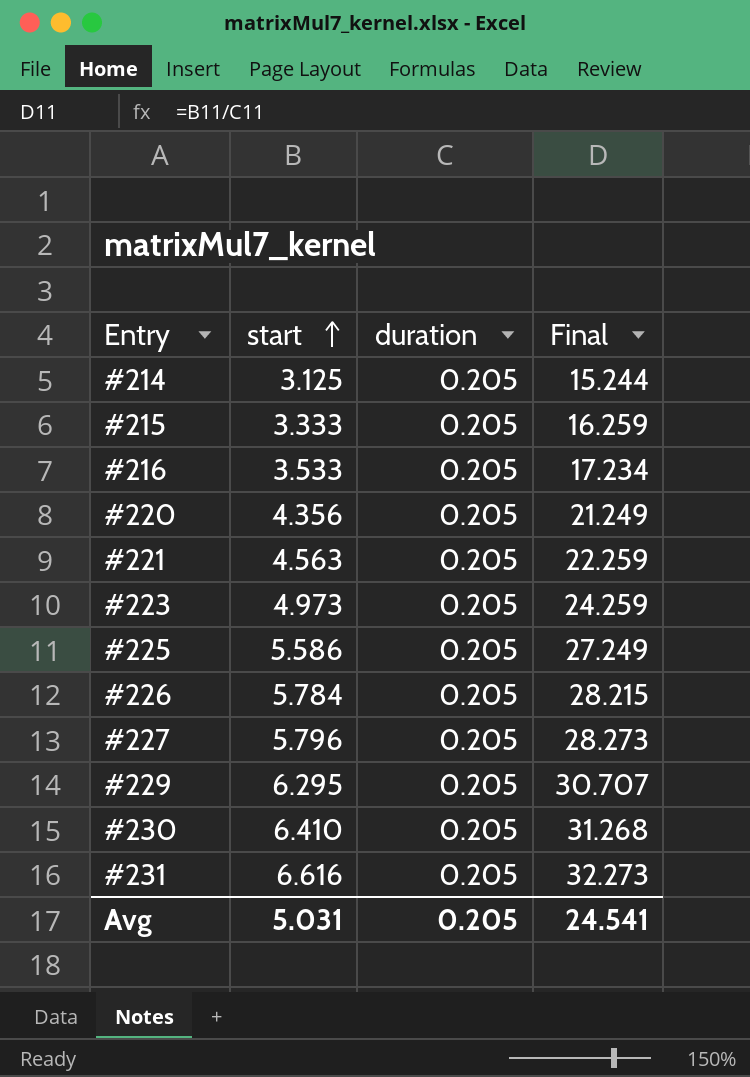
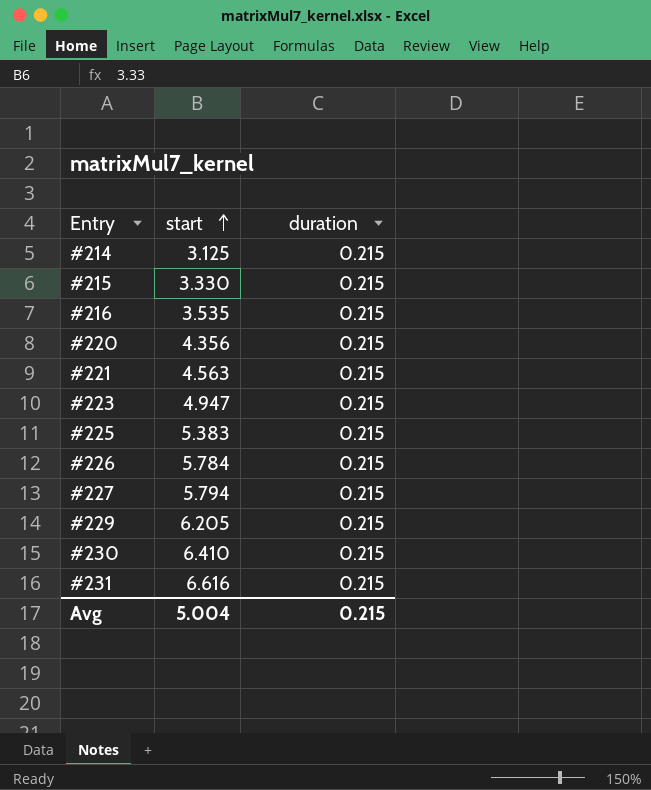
column Final | formula: [start] / [duration] -> none
#214 | duration: 0.205 -> 0.215
#215 | start: 3.333 -> 3.330
#215 | duration: 0.205 -> 0.215
#216 | start: 3.533 -> 3.535
#216 | duration: 0.205 -> 0.215
#220 | duration: 0.205 -> 0.215
#221 | duration: 0.205 -> 0.215
#223 | start: 4.973 -> 4.947
#223 | duration: 0.205 -> 0.215
#225 | start: 5.586 -> 5.383
#225 | duration: 0.205 -> 0.215
#226 | duration: 0.205 -> 0.215
#227 | start: 5.796 -> 5.794
#227 | duration: 0.205 -> 0.215
#229 | start: 6.295 -> 6.205
#229 | duration: 0.205 -> 0.215
#230 | duration: 0.205 -> 0.215
#231 | duration: 0.205 -> 0.215
Avg | start: 5.031 -> 5.004
Avg | duration: 0.205 -> 0.215

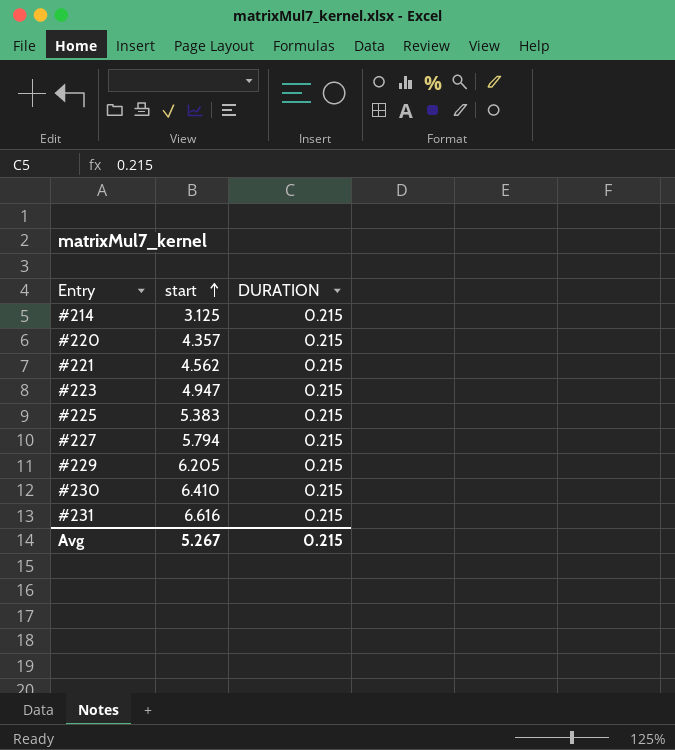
column name: duration -> DURATION
row #215: 3.330 | 0.215 -> none
row #216: 3.535 | 0.215 -> none
row #226: 5.784 | 0.215 -> none
#220 | start: 4.356 -> 4.357
#221 | start: 4.563 -> 4.562
Avg | start: 5.004 -> 5.267

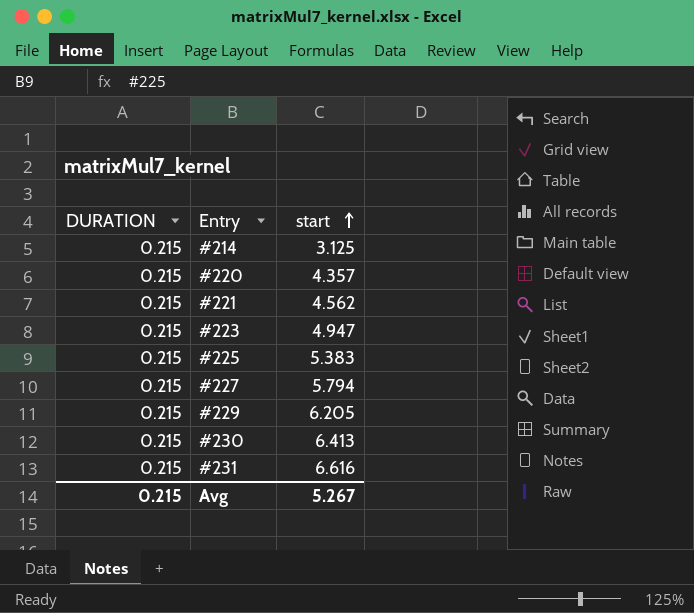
column DURATION | position: 3 -> 1
#230 | start: 6.410 -> 6.413

